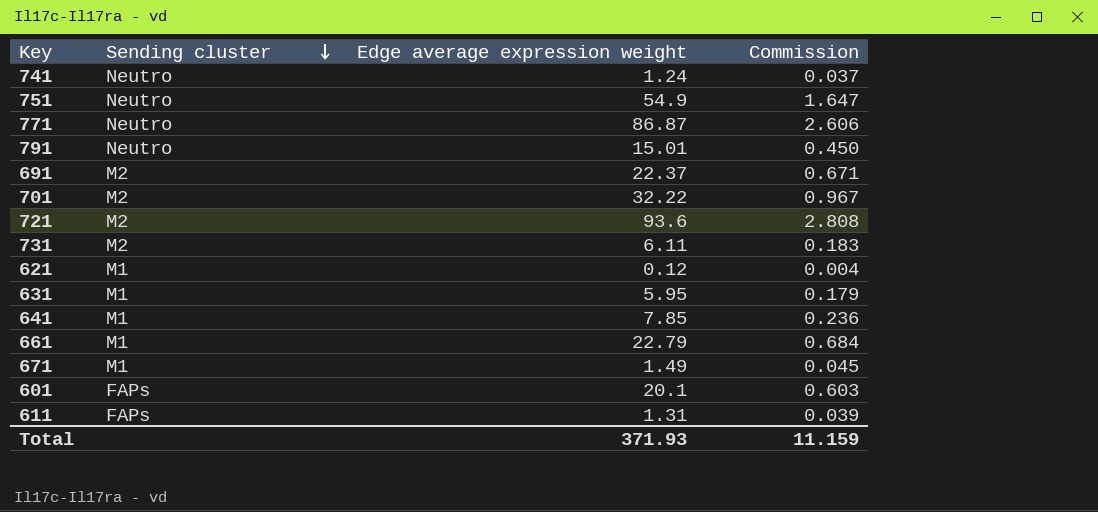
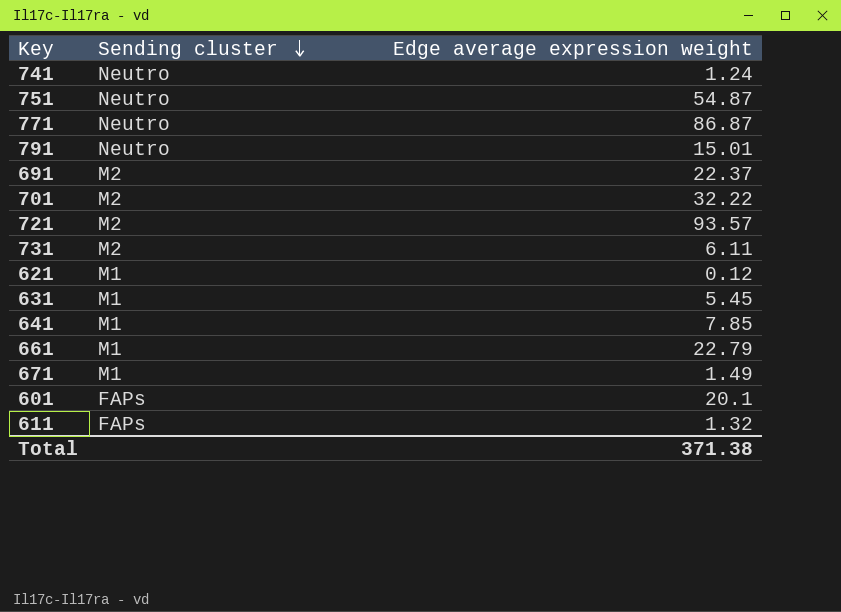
column Commission | formula: [Edge average expression weight] * 0.03 -> none
751 | Edge average expression weight: 54.9 -> 54.87
721 | Edge average expression weight: 93.6 -> 93.57
631 | Edge average expression weight: 5.95 -> 5.45
611 | Edge average expression weight: 1.31 -> 1.32
Total | Edge average expression weight: 371.93 -> 371.38

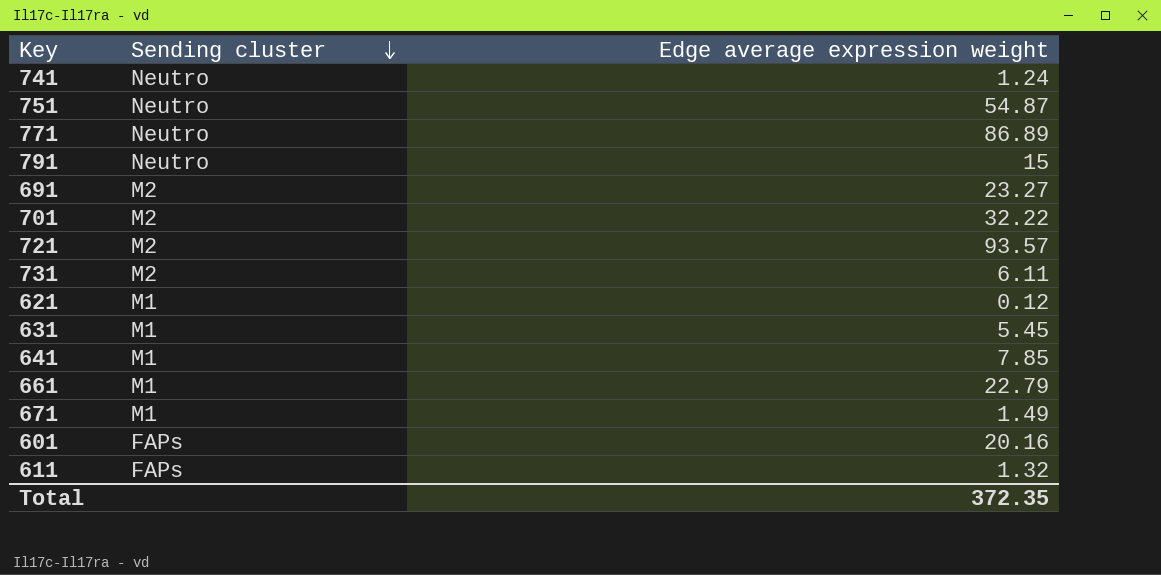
771 | Edge average expression weight: 86.87 -> 86.89
791 | Edge average expression weight: 15.01 -> 15
691 | Edge average expression weight: 22.37 -> 23.27
601 | Edge average expression weight: 20.1 -> 20.16
Total | Edge average expression weight: 371.38 -> 372.35

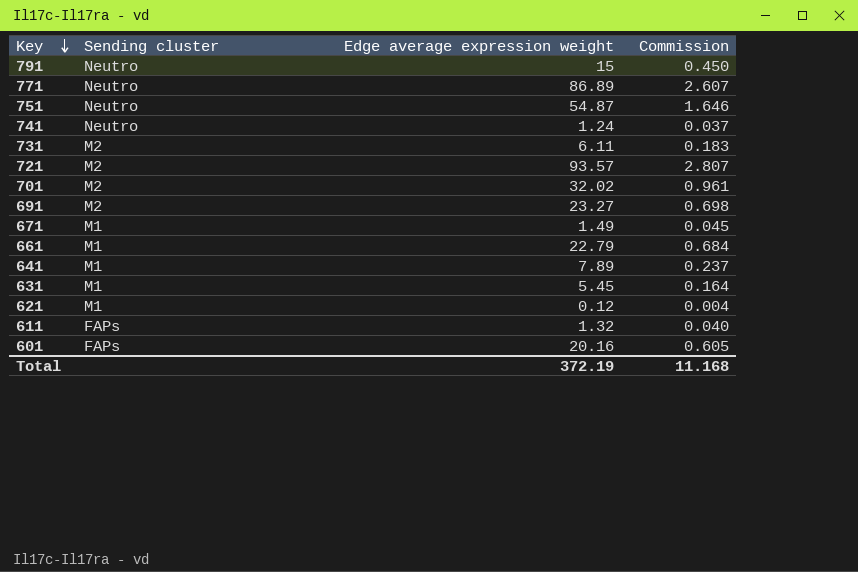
row order: Sending cluster descending -> Key descending
column Commission | formula: none -> [Edge average expression weight] * 0.03
701 | Edge average expression weight: 32.22 -> 32.02
641 | Edge average expression weight: 7.85 -> 7.89
Total | Edge average expression weight: 372.35 -> 372.19

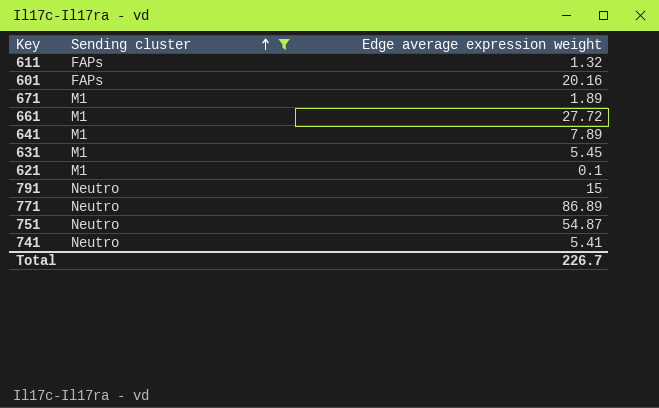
filter: none -> Sending cluster != M2
row order: Key descending -> Sending cluster ascending
column Commission | formula: [Edge average expression weight] * 0.03 -> none
671 | Edge average expression weight: 1.49 -> 1.89
661 | Edge average expression weight: 22.79 -> 27.72
621 | Edge average expression weight: 0.12 -> 0.1
741 | Edge average expression weight: 1.24 -> 5.41
Total | Edge average expression weight: 372.19 -> 226.7

